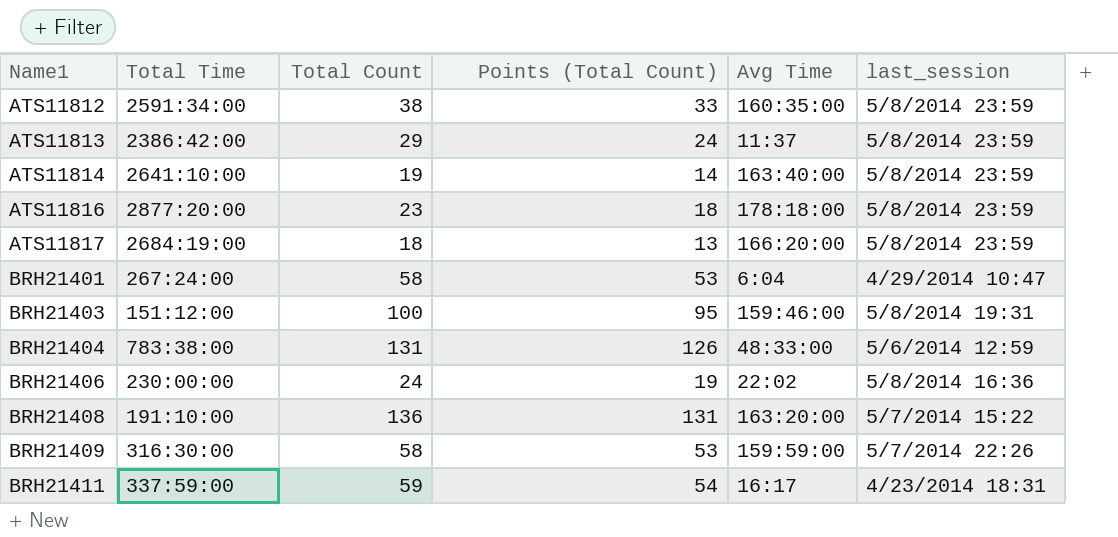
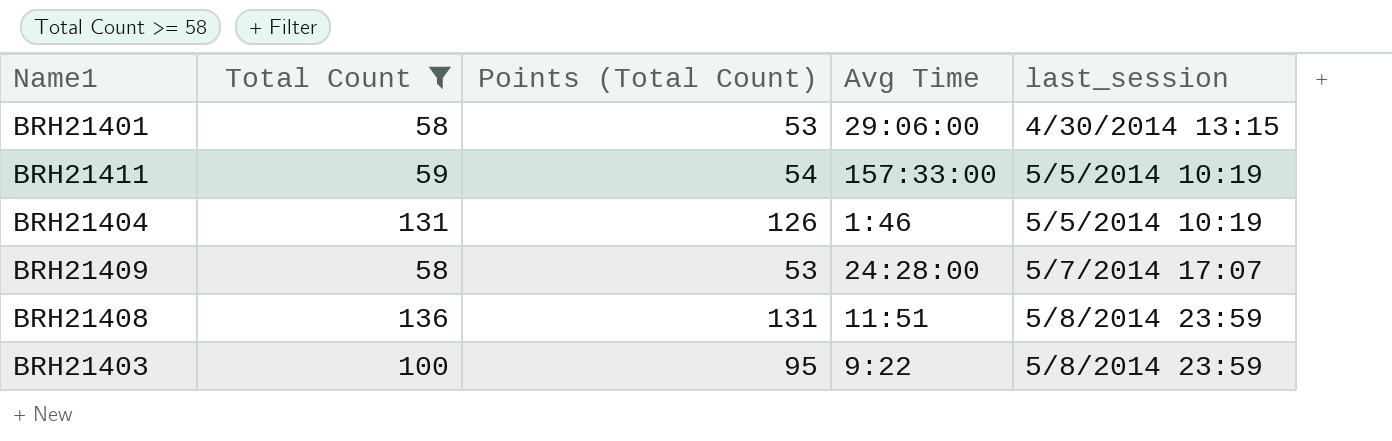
filter: none -> Total Count >= 58
row order: Name1 ascending -> last_session ascending
column Total Time | position: 2 -> none
BRH21401 | Avg Time: 6:04 -> 29:06:00
BRH21401 | last_session: 4/29/2014 10:47 -> 4/30/2014 13:15
BRH21411 | Avg Time: 16:17 -> 157:33:00
BRH21411 | last_session: 4/23/2014 18:31 -> 5/5/2014 10:19
BRH21404 | Avg Time: 48:33:00 -> 1:46
BRH21404 | last_session: 5/6/2014 12:59 -> 5/5/2014 10:19
BRH21409 | Avg Time: 159:59:00 -> 24:28:00
BRH21409 | last_session: 5/7/2014 22:26 -> 5/7/2014 17:07
BRH21408 | Avg Time: 163:20:00 -> 11:51
BRH21408 | last_session: 5/7/2014 15:22 -> 5/8/2014 23:59
BRH21403 | Avg Time: 159:46:00 -> 9:22
BRH21403 | last_session: 5/8/2014 19:31 -> 5/8/2014 23:59

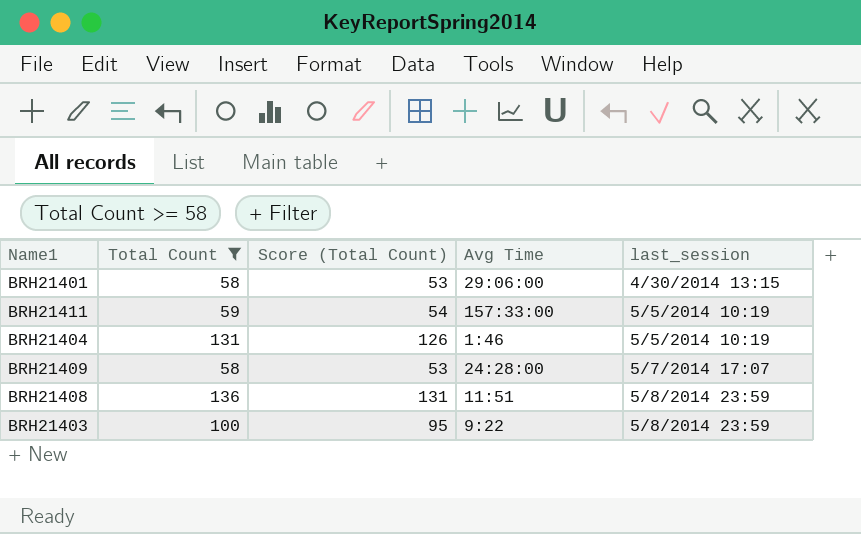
column name: Points (Total Count) -> Score (Total Count)

